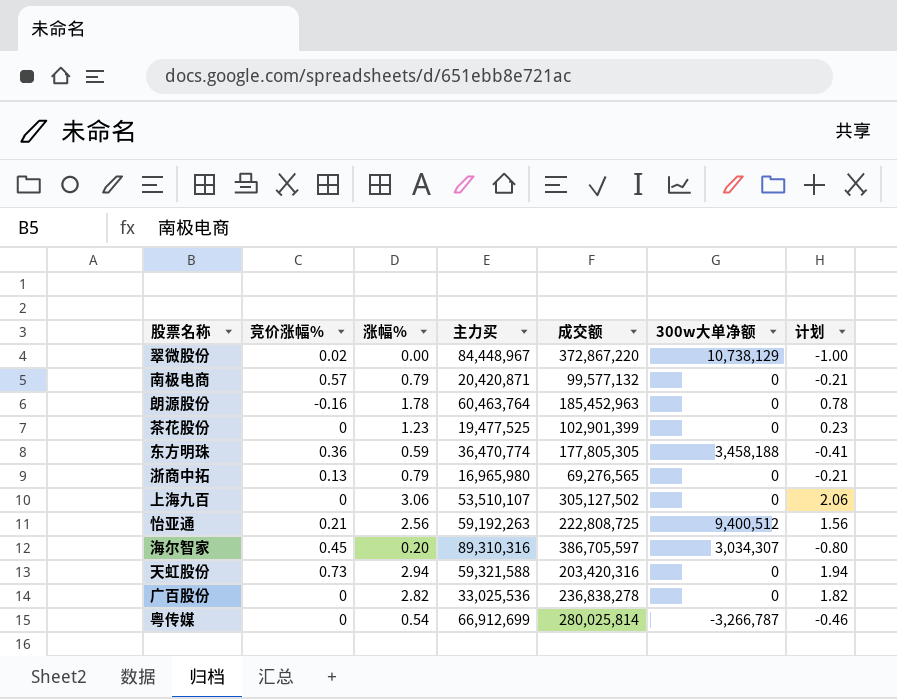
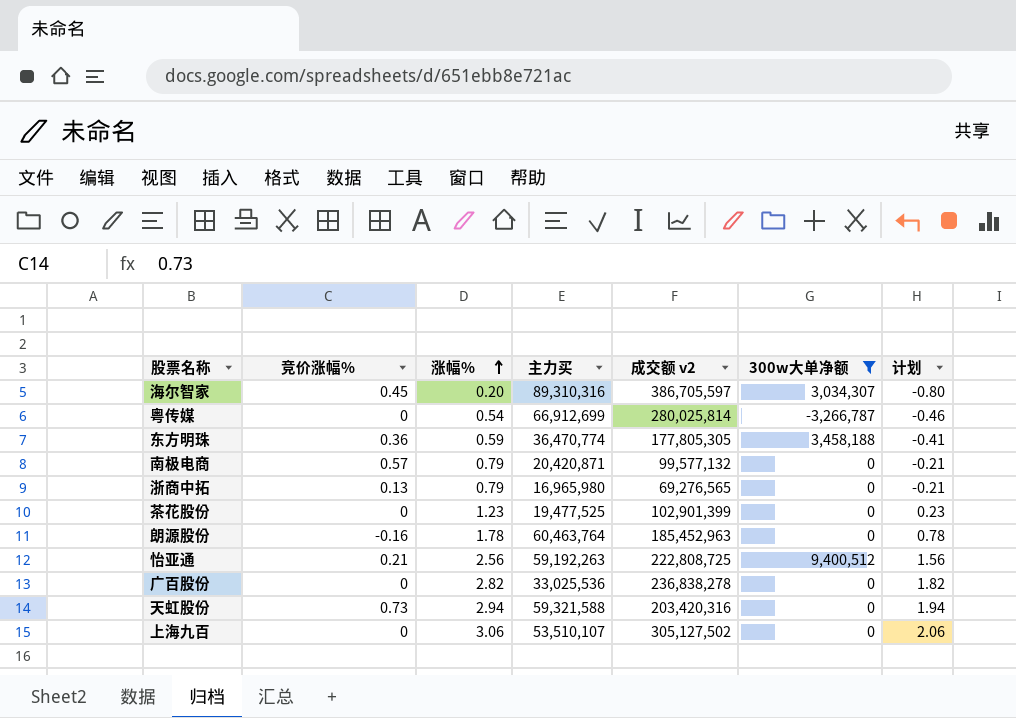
filter: none -> 300w大单净额 != 10,738,129
row order: none -> 涨幅% ascending
column name: 成交额 -> 成交额 v2

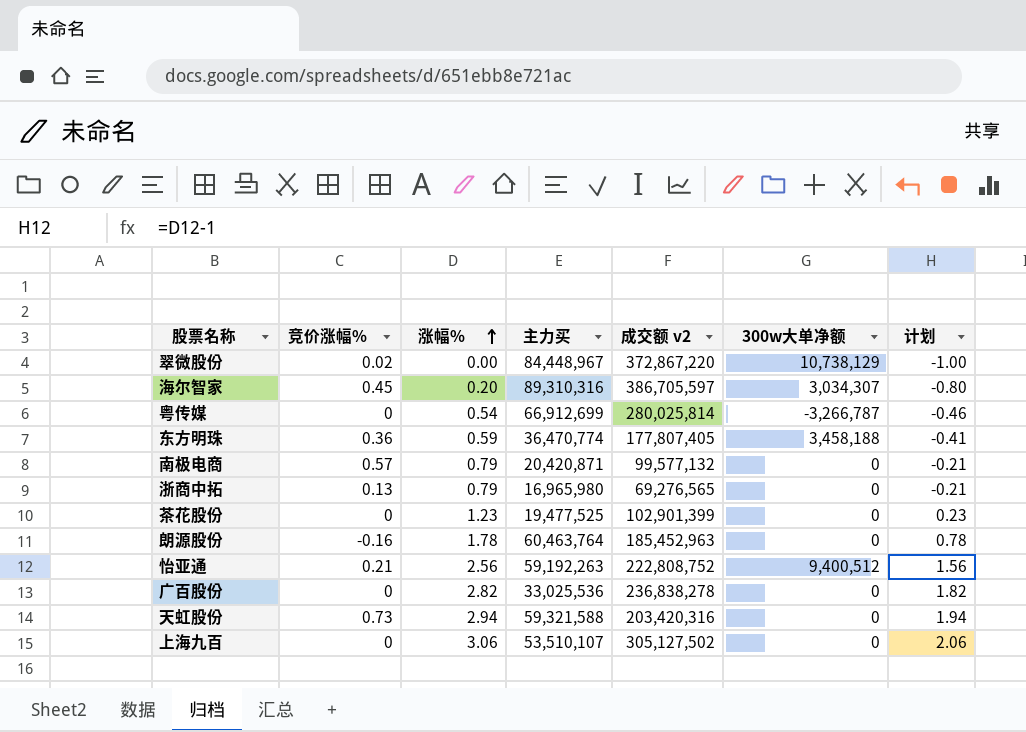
filter: 300w大单净额 != 10,738,129 -> none
东方明珠 | 成交额 v2: 177,805,305 -> 177,807,405
怡亚通 | 成交额 v2: 222,808,725 -> 222,808,752

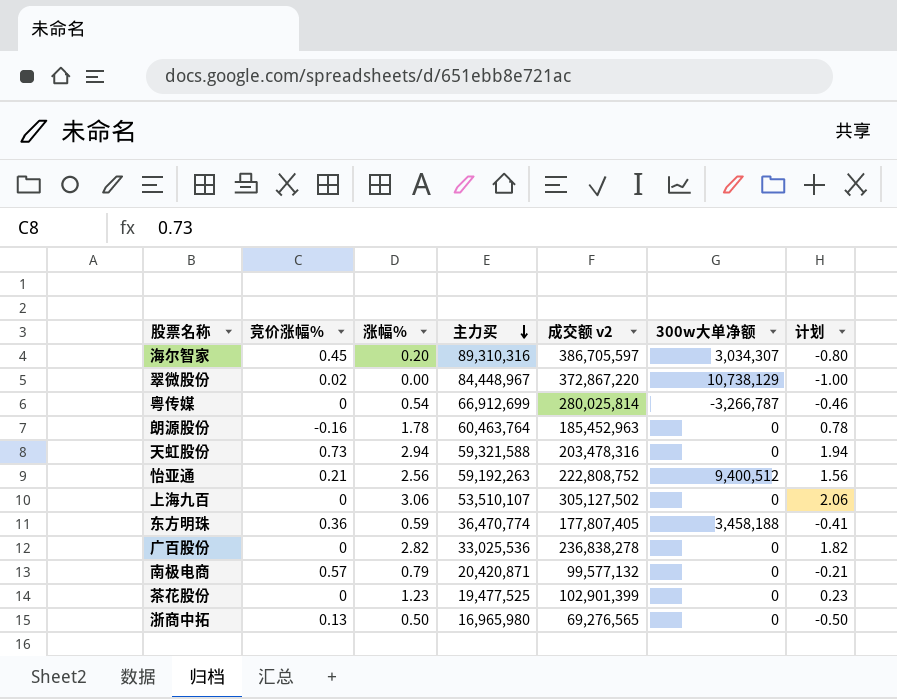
row order: 涨幅% ascending -> 主力买 descending
天虹股份 | 成交额 v2: 203,420,316 -> 203,478,316
浙商中拓 | 涨幅%: 0.79 -> 0.50
浙商中拓 | 计划: -0.21 -> -0.50

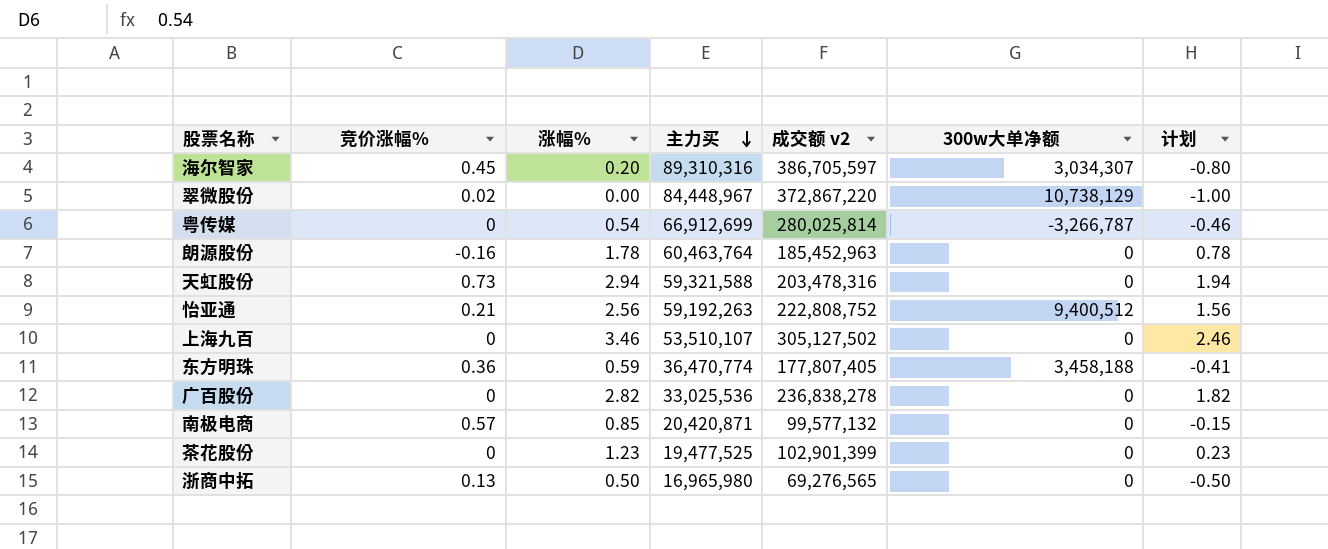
上海九百 | 涨幅%: 3.06 -> 3.46
上海九百 | 计划: 2.06 -> 2.46
南极电商 | 涨幅%: 0.79 -> 0.85
南极电商 | 计划: -0.21 -> -0.15

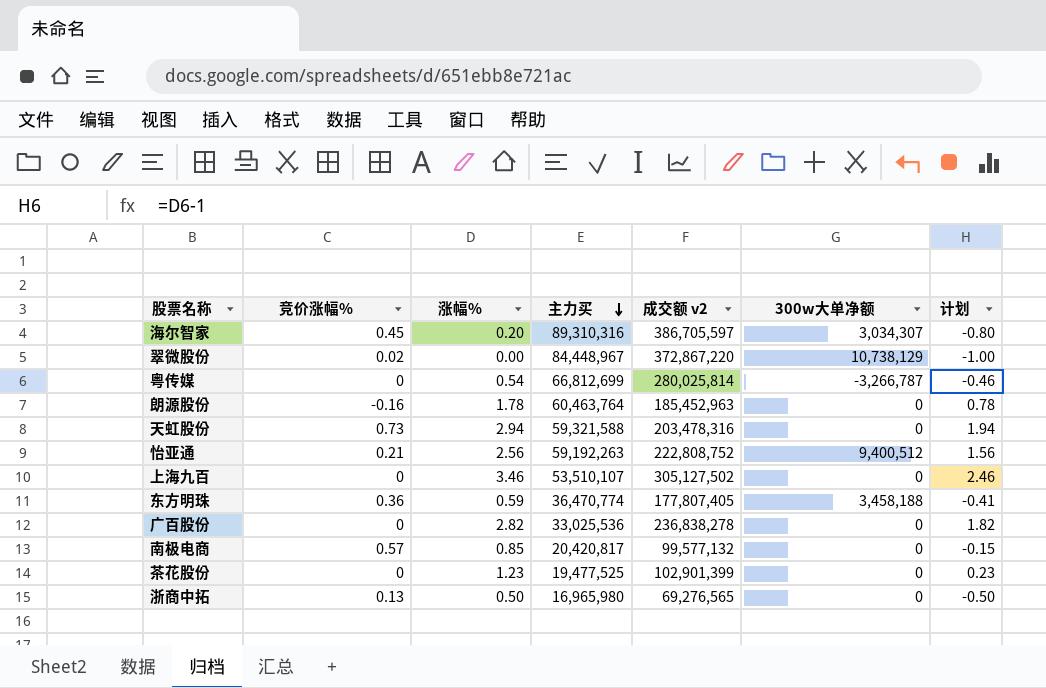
粤传媒 | 主力买: 66,912,699 -> 66,812,699
南极电商 | 主力买: 20,420,871 -> 20,420,817

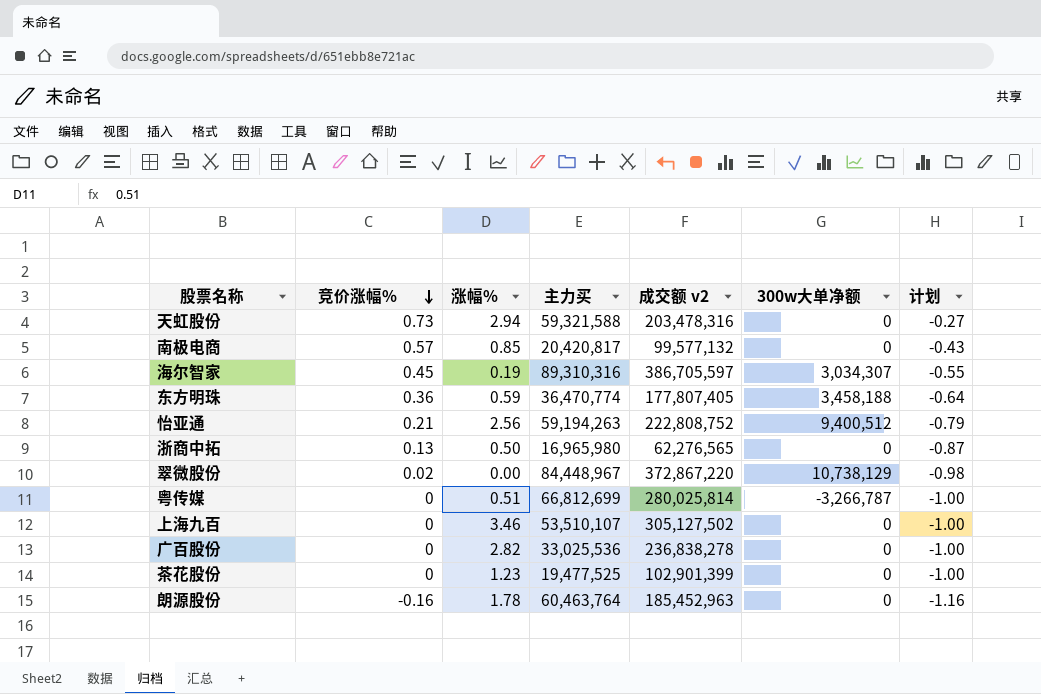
row order: 主力买 descending -> 竞价涨幅% descending
column 计划 | formula: [涨幅%] - 1 -> [竞价涨幅%] - 1
海尔智家 | 涨幅%: 0.20 -> 0.19
怡亚通 | 主力买: 59,192,263 -> 59,194,263
浙商中拓 | 成交额 v2: 69,276,565 -> 62,276,565
粤传媒 | 涨幅%: 0.54 -> 0.51

